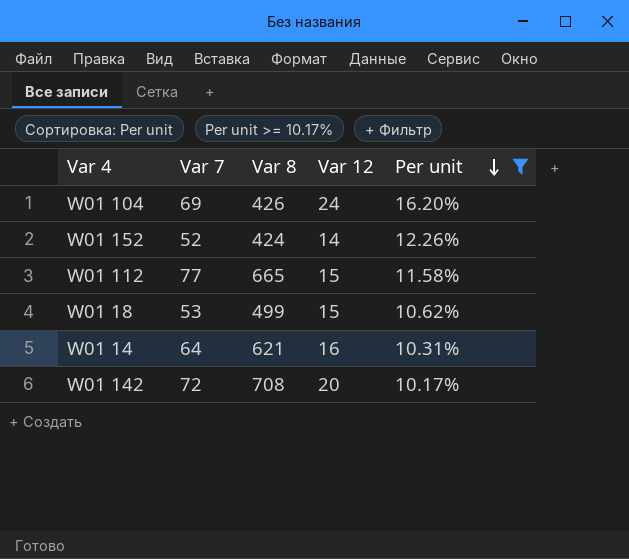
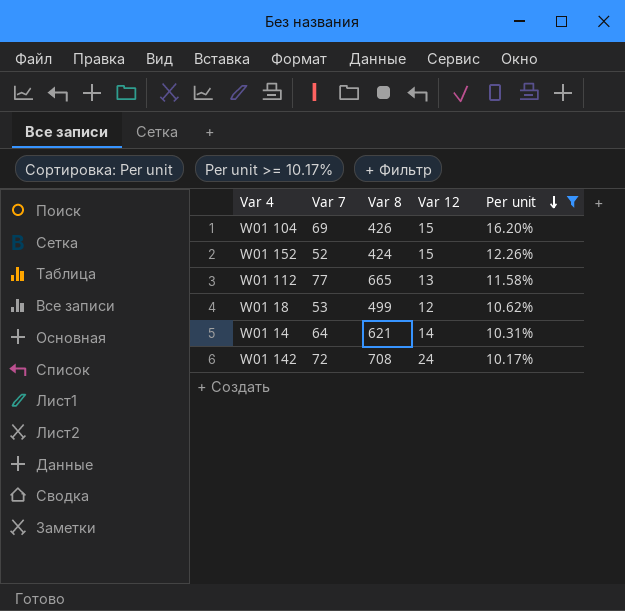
W01 104 | Var 12: 24 -> 15
W01 152 | Var 12: 14 -> 15
W01 112 | Var 12: 15 -> 13
W01 18 | Var 12: 15 -> 12
W01 14 | Var 12: 16 -> 14
W01 142 | Var 12: 20 -> 24

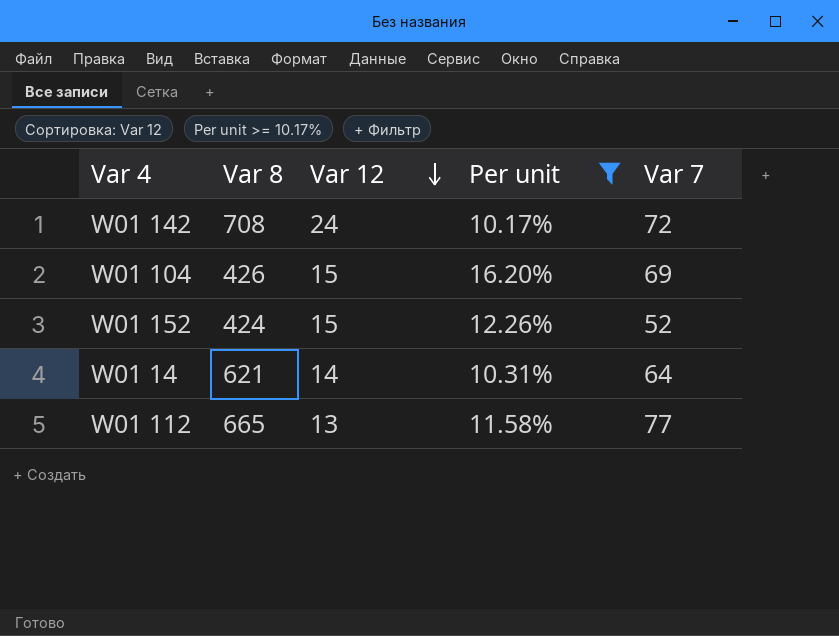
row order: Per unit descending -> Var 12 descending
column Var 7 | position: 2 -> 5
row W01 18: 53 | 499 | 12 | 10.62% -> none

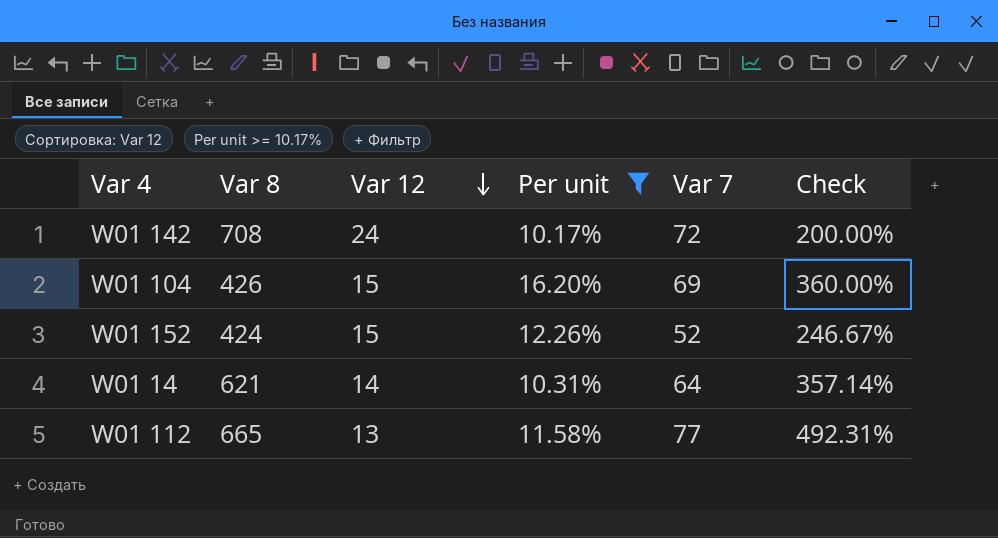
column Check | formula: none -> ([Var 7] - [Var 12]) / [Var 12]

